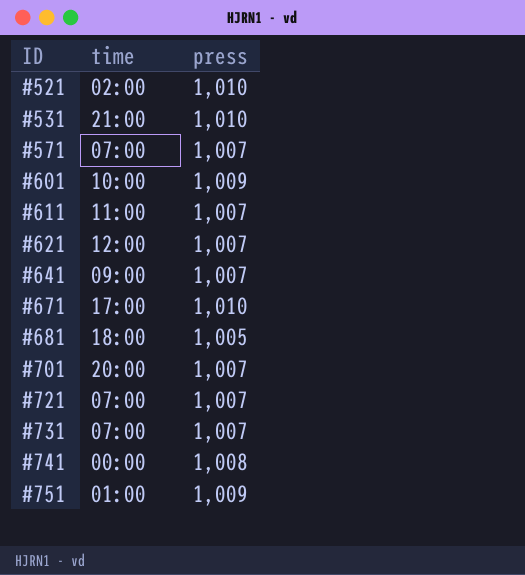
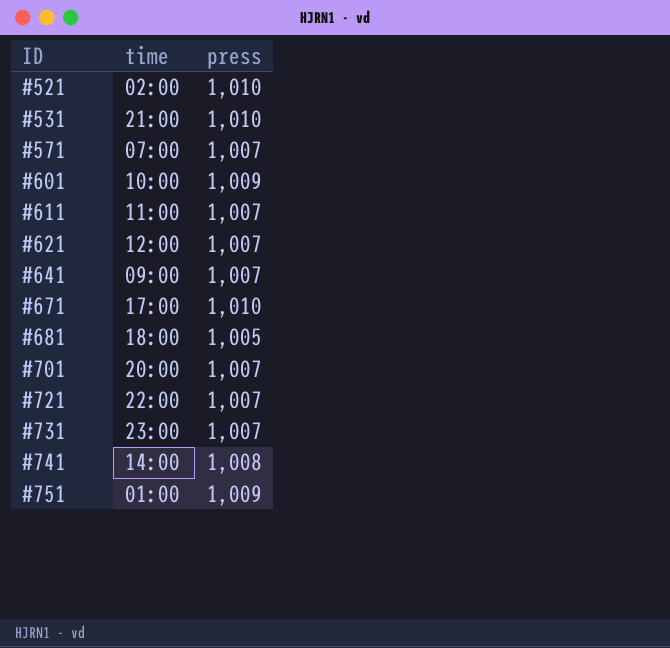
#721 | time: 07:00 -> 22:00
#731 | time: 07:00 -> 23:00
#741 | time: 00:00 -> 14:00

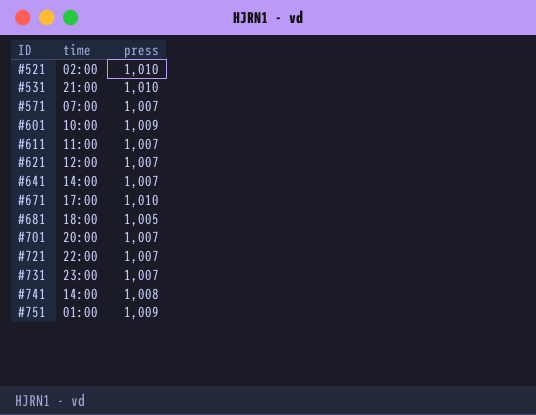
#641 | time: 09:00 -> 14:00

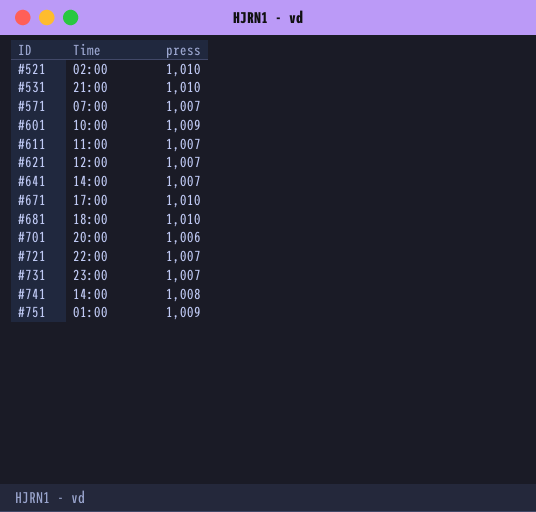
column name: time -> Time
#681 | press: 1,005 -> 1,010
#701 | press: 1,007 -> 1,006

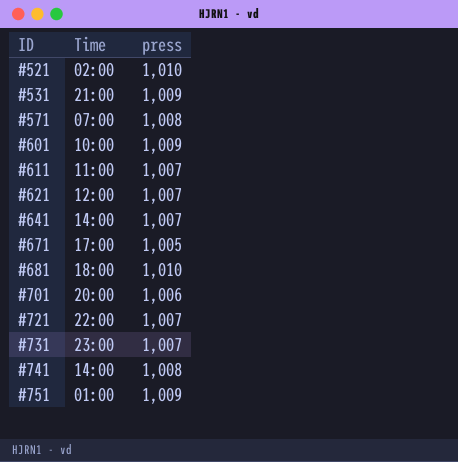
#531 | press: 1,010 -> 1,009
#571 | press: 1,007 -> 1,008
#671 | press: 1,010 -> 1,005

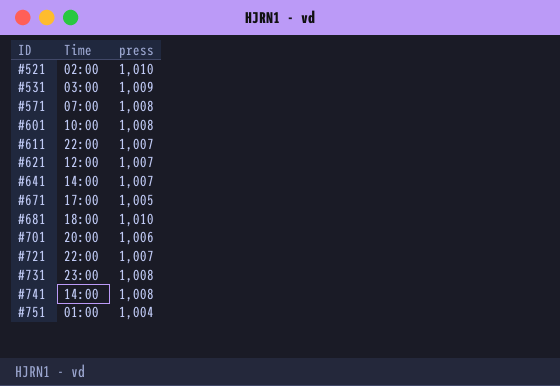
#531 | Time: 21:00 -> 03:00
#601 | press: 1,009 -> 1,008
#611 | Time: 11:00 -> 22:00
#731 | press: 1,007 -> 1,008
#751 | press: 1,009 -> 1,004

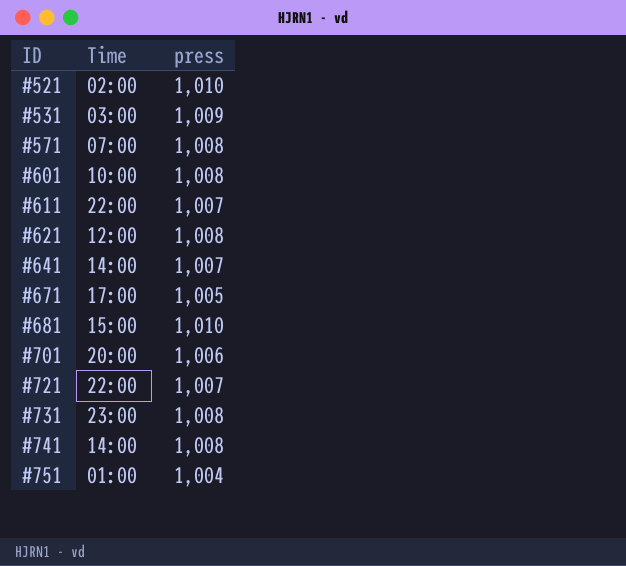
#621 | press: 1,007 -> 1,008
#681 | Time: 18:00 -> 15:00

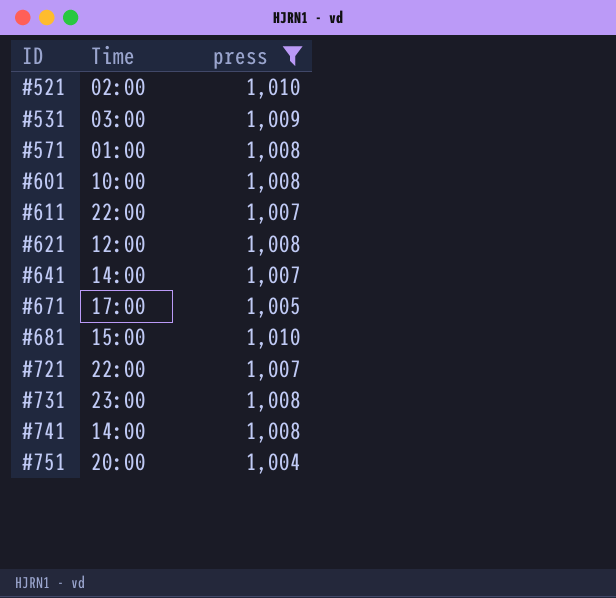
filter: none -> press != 1,006
#571 | Time: 07:00 -> 01:00
#751 | Time: 01:00 -> 20:00

